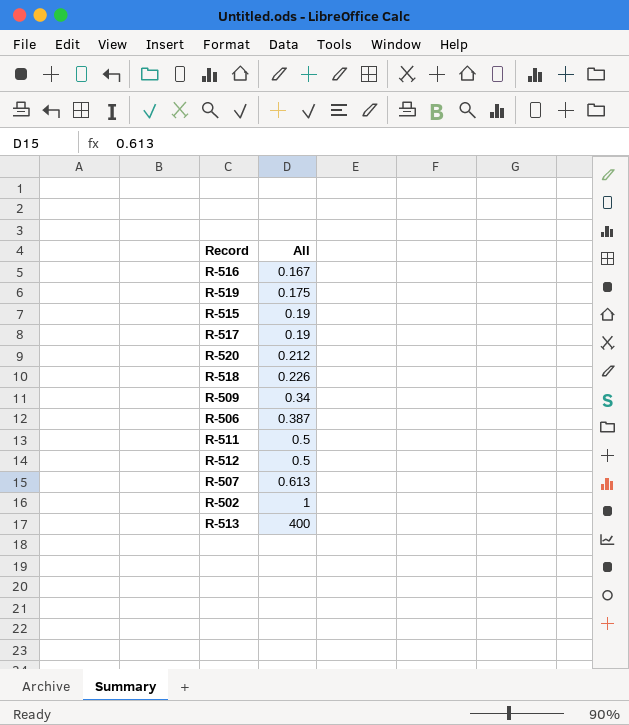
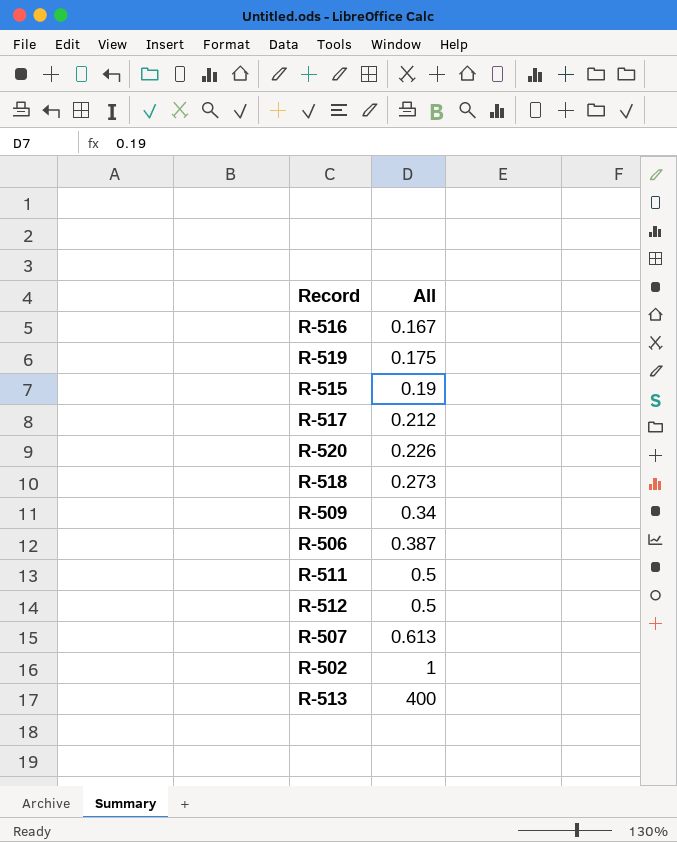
R-517 | All: 0.19 -> 0.212
R-520 | All: 0.212 -> 0.226
R-518 | All: 0.226 -> 0.273

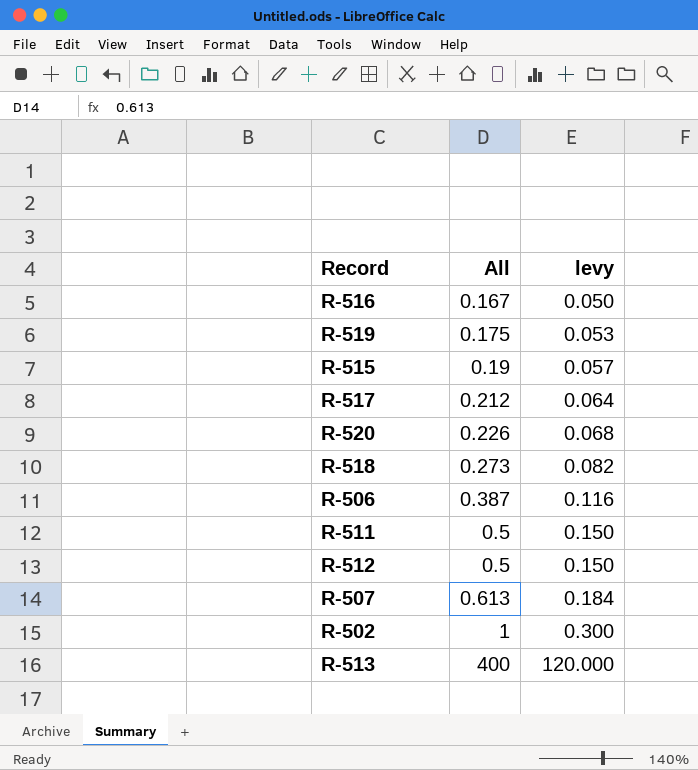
column levy | formula: none -> [All] * 0.3
row R-509: 0.34 -> none

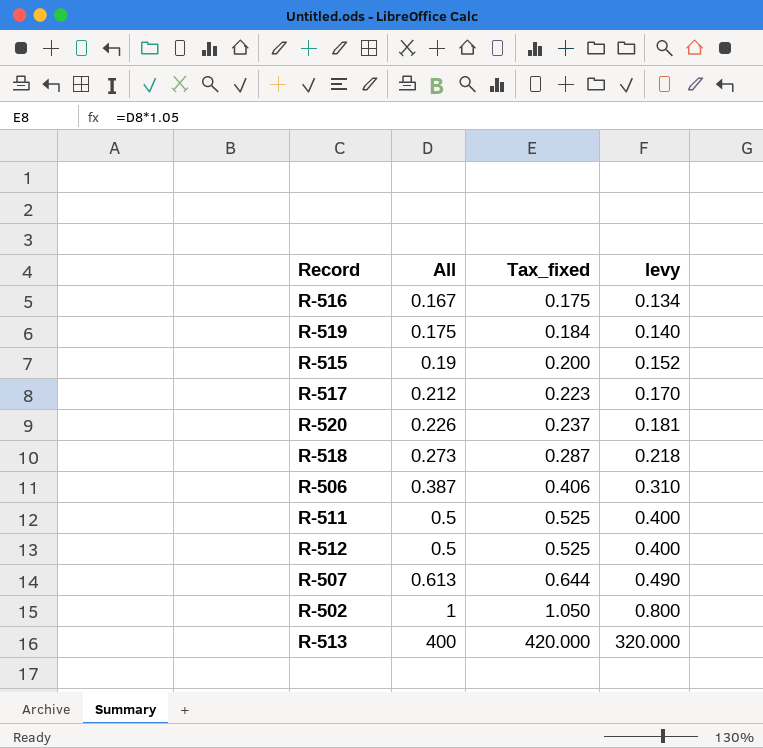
column Tax_fixed | formula: none -> [All] * 1.05
column levy | formula: [All] * 0.3 -> [All] * 0.8

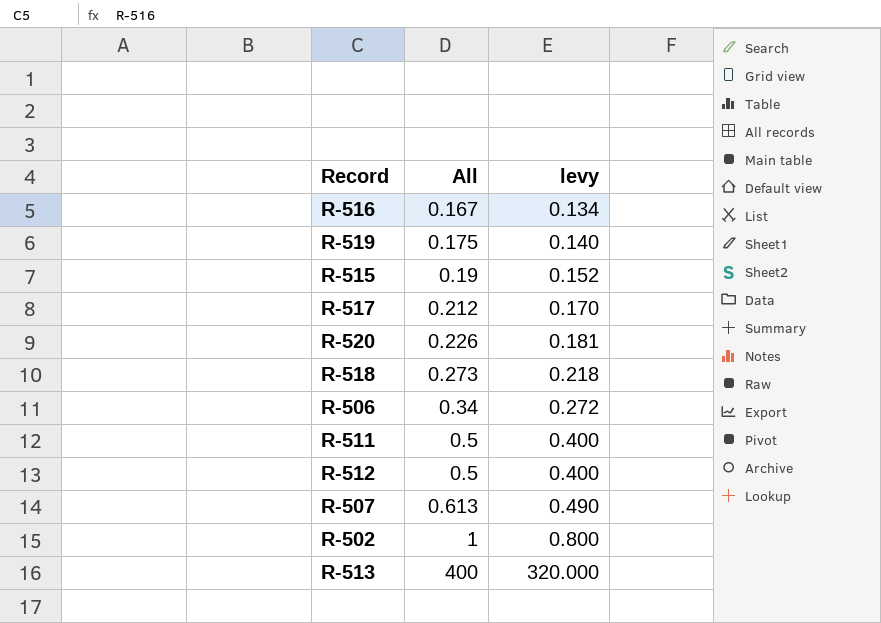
column Tax_fixed | formula: [All] * 1.05 -> none
R-506 | All: 0.387 -> 0.34
R-506 | levy: 0.310 -> 0.272

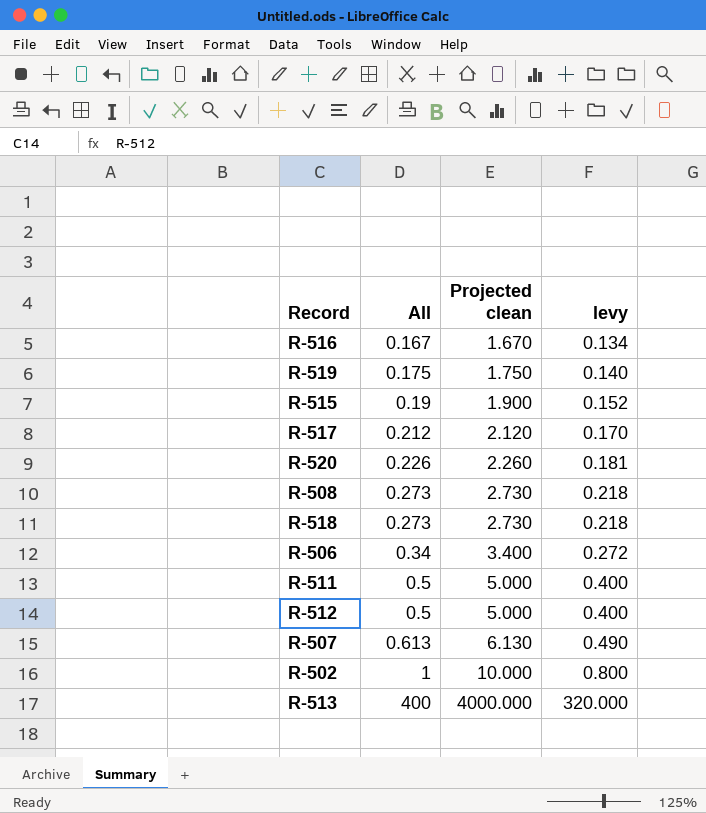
column Projected clean | formula: none -> [All] * 10
row R-508: none -> 0.273 | 2.730 | 0.218

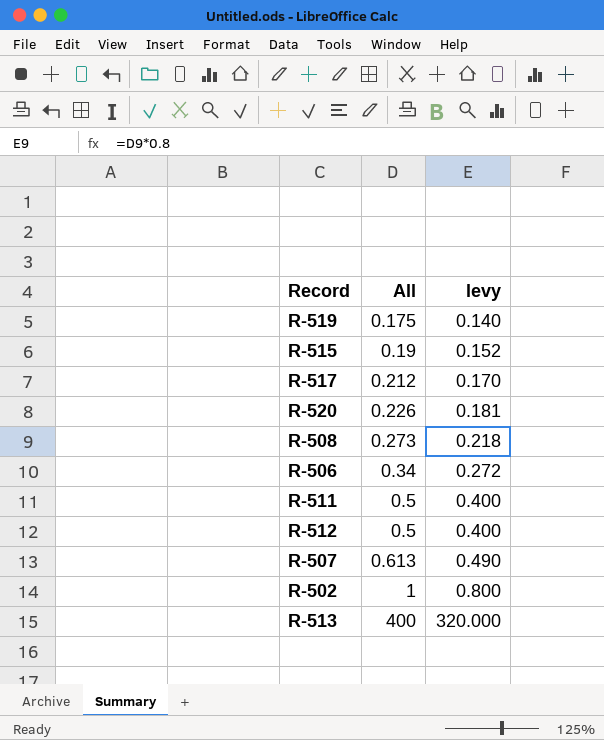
column Projected clean | formula: [All] * 10 -> none
row R-516: 0.167 | 1.670 | 0.134 -> none
row R-518: 0.273 | 2.730 | 0.218 -> none

